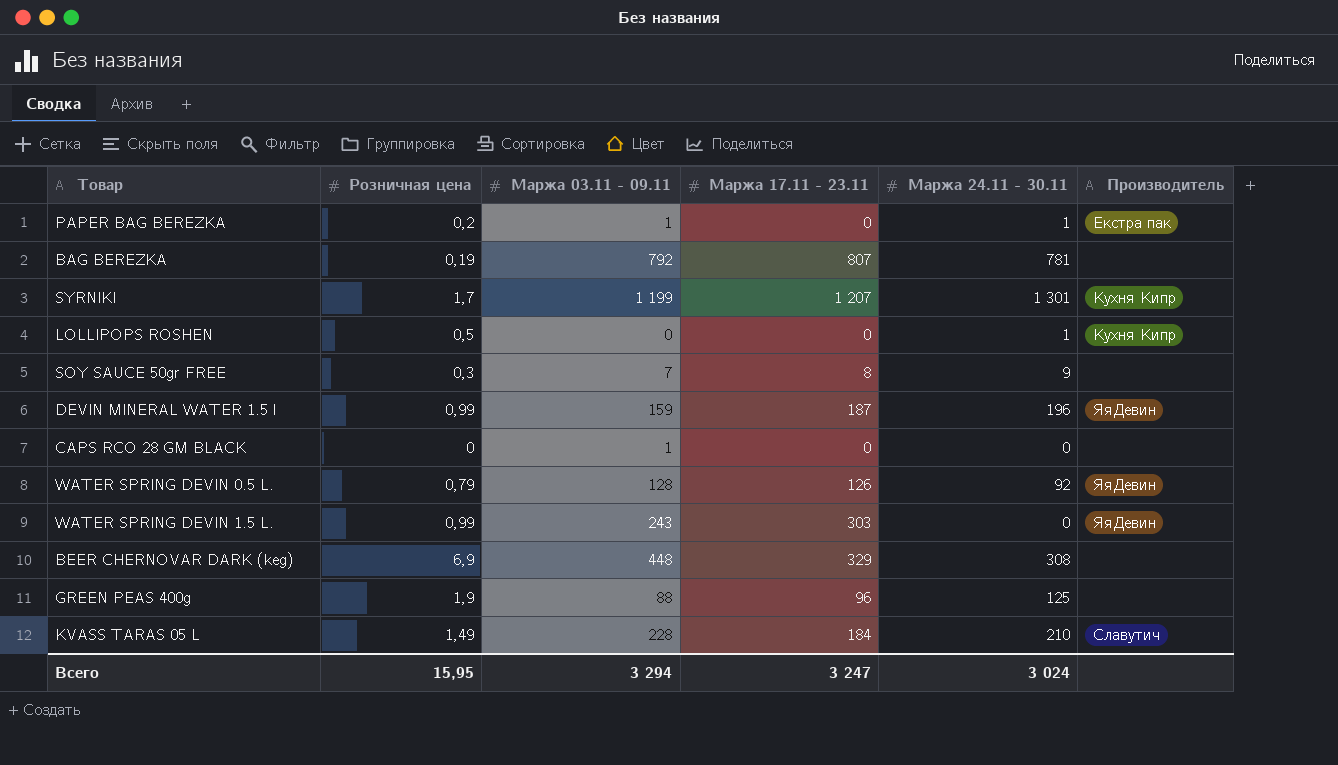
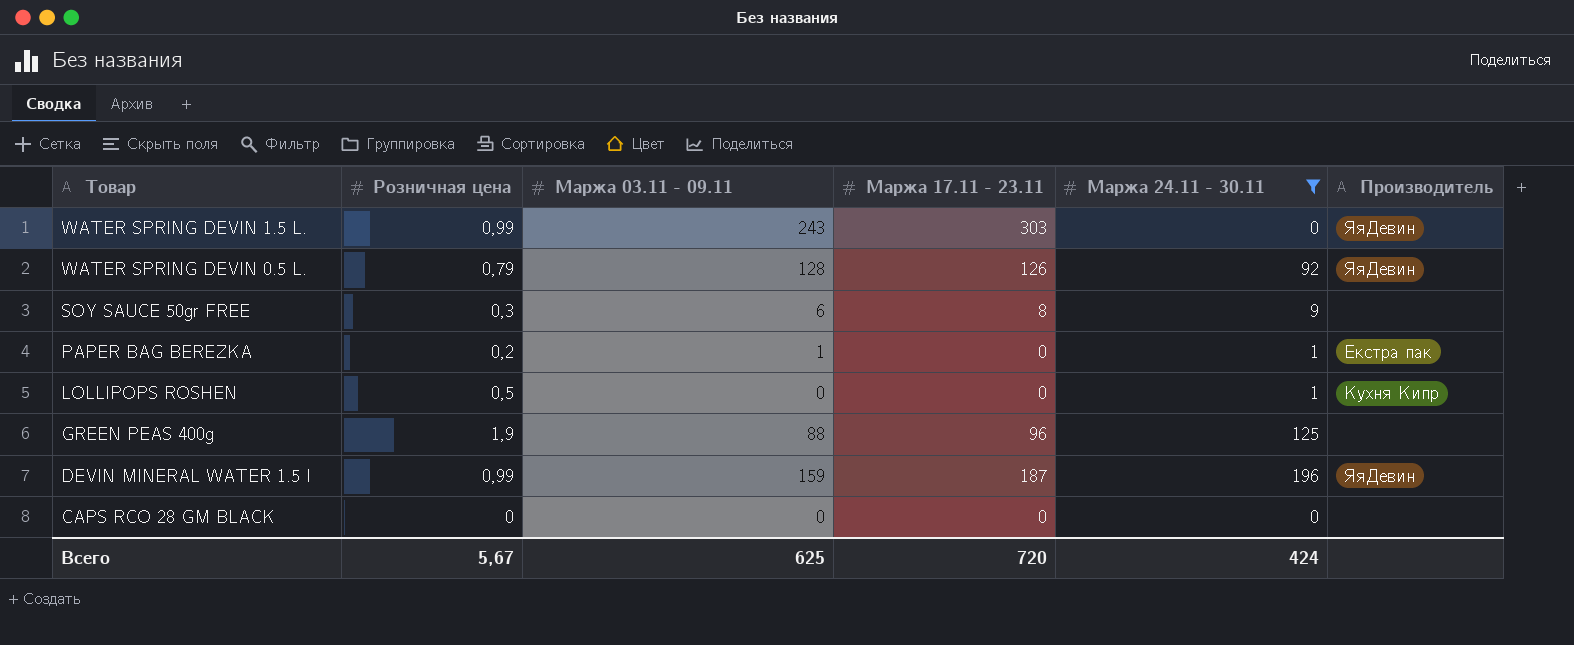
filter: none -> Маржа 24.11 - 30.11 <= 196
row order: none -> Товар descending
SOY SAUCE 50gr FREE | Маржа 03.11 - 09.11: 7 -> 6
CAPS RCO 28 GM BLACK | Маржа 03.11 - 09.11: 1 -> 0
Всего | Розничная цена: 15,95 -> 5,67
Всего | Маржа 03.11 - 09.11: 3 294 -> 625
Всего | Маржа 17.11 - 23.11: 3 247 -> 720
Всего | Маржа 24.11 - 30.11: 3 024 -> 424

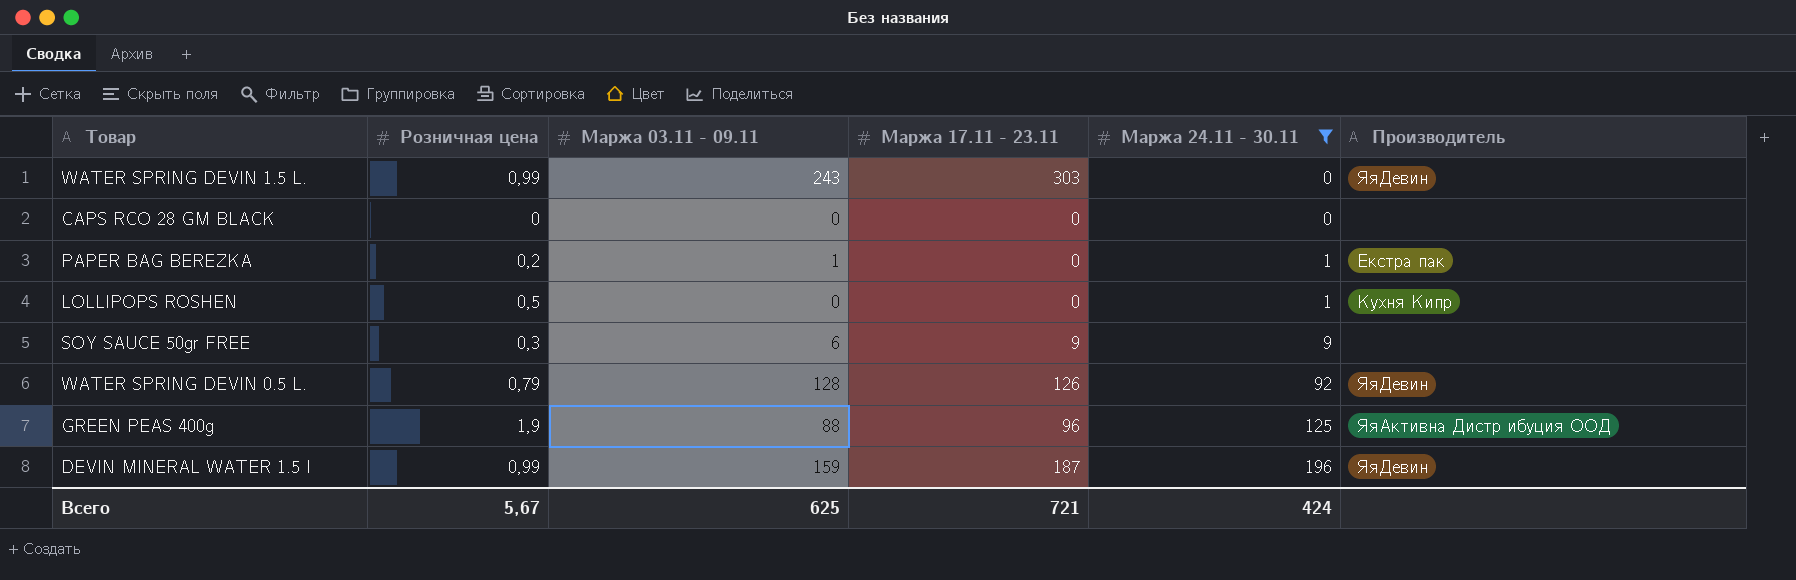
row order: Товар descending -> Маржа 24.11 - 30.11 ascending
SOY SAUCE 50gr FREE | Маржа 17.11 - 23.11: 8 -> 9
GREEN PEAS 400g | Производитель: none -> ЯяАктивна Дистр ибуция ООД
Всего | Маржа 17.11 - 23.11: 720 -> 721

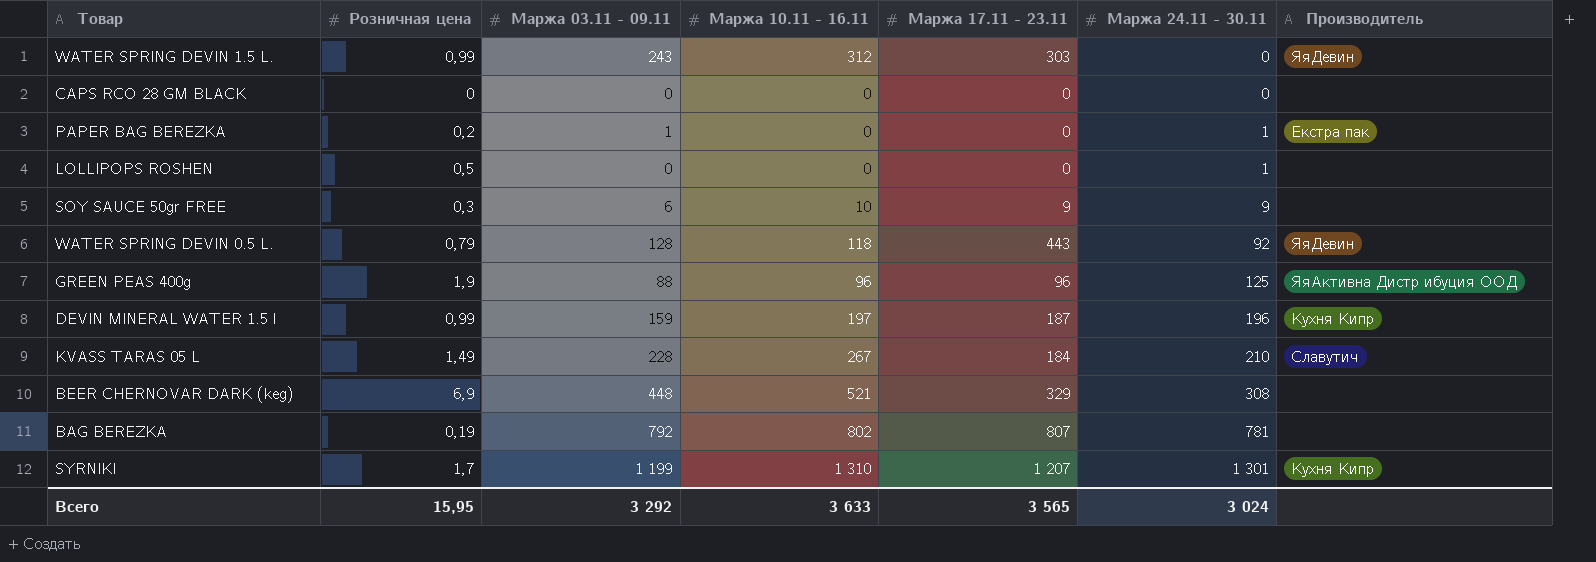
filter: Маржа 24.11 - 30.11 <= 196 -> none
column Маржа 10.11 - 16.11 | position: none -> 4
LOLLIPOPS ROSHEN | Производитель: Кухня Кипр -> none
WATER SPRING DEVIN 0.5 L. | Маржа 17.11 - 23.11: 126 -> 443
DEVIN MINERAL WATER 1.5 l | Производитель: ЯяДевин -> Кухня Кипр
Всего | Розничная цена: 5,67 -> 15,95
Всего | Маржа 03.11 - 09.11: 625 -> 3 292
Всего | Маржа 17.11 - 23.11: 721 -> 3 565
Всего | Маржа 24.11 - 30.11: 424 -> 3 024

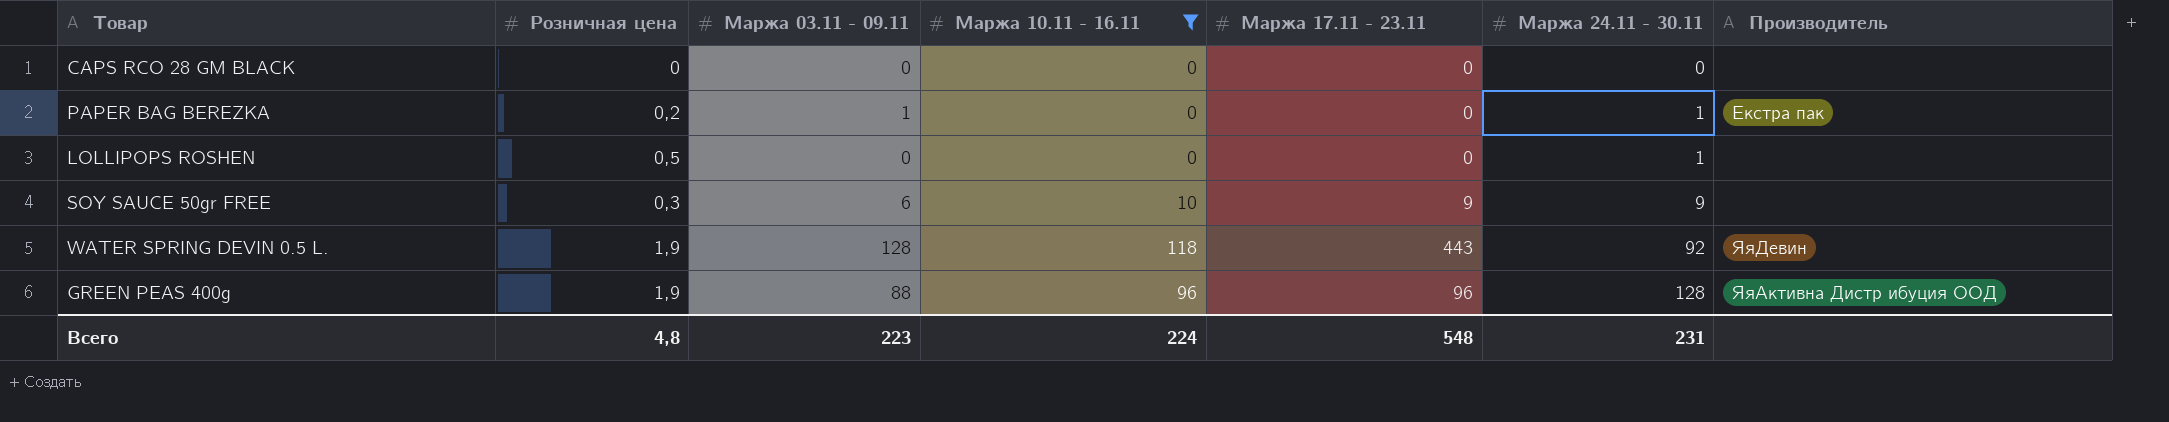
filter: none -> Маржа 10.11 - 16.11 <= 118
WATER SPRING DEVIN 0.5 L. | Розничная цена: 0,79 -> 1,9
GREEN PEAS 400g | Маржа 24.11 - 30.11: 125 -> 128
Всего | Розничная цена: 15,95 -> 4,8
Всего | Маржа 03.11 - 09.11: 3 292 -> 223
Всего | Маржа 10.11 - 16.11: 3 633 -> 224
Всего | Маржа 17.11 - 23.11: 3 565 -> 548
Всего | Маржа 24.11 - 30.11: 3 024 -> 231

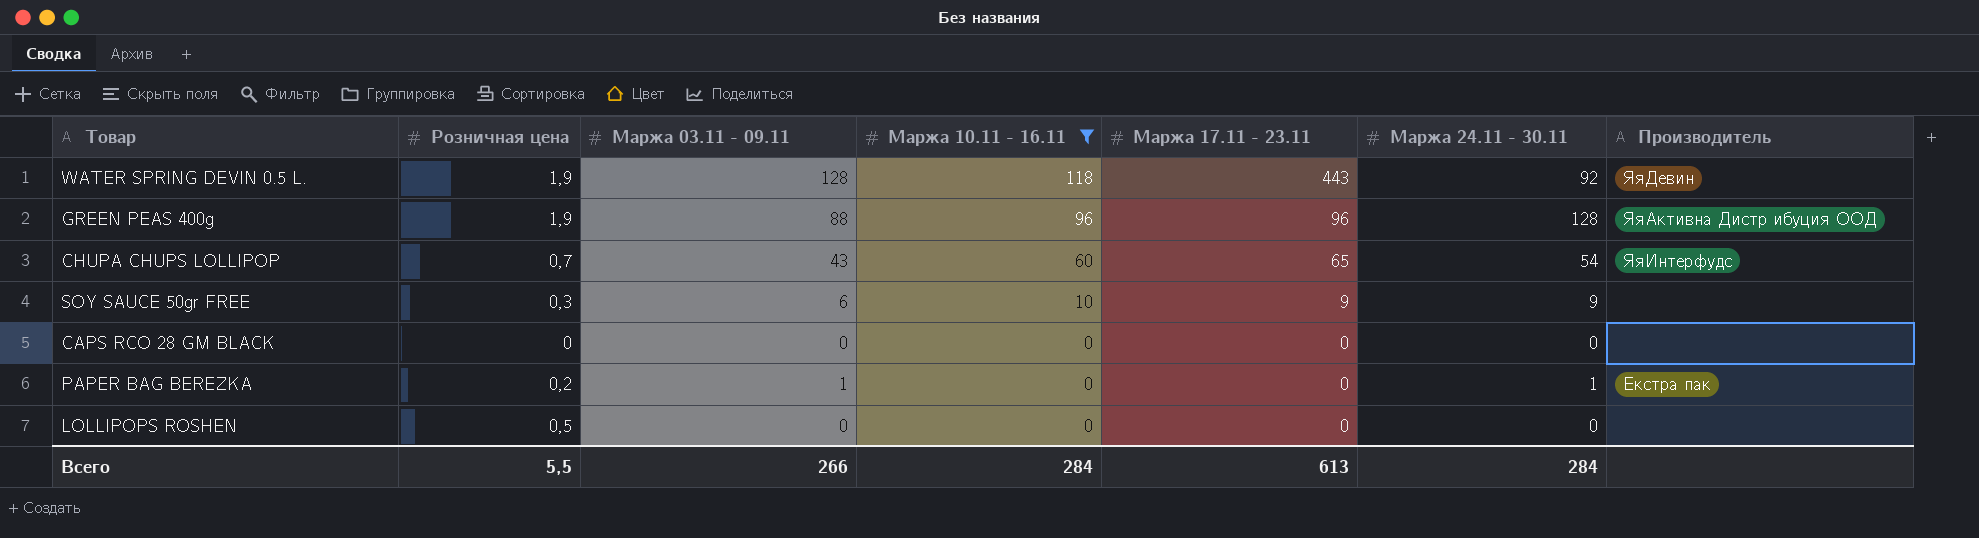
row order: Маржа 24.11 - 30.11 ascending -> Маржа 10.11 - 16.11 descending
row CHUPA CHUPS LOLLIPOP: none -> 0,7 | 43 | 60 | 65 | 54 | ЯяИнтерфудс
LOLLIPOPS ROSHEN | Маржа 24.11 - 30.11: 1 -> 0
Всего | Розничная цена: 4,8 -> 5,5
Всего | Маржа 03.11 - 09.11: 223 -> 266
Всего | Маржа 10.11 - 16.11: 224 -> 284
Всего | Маржа 17.11 - 23.11: 548 -> 613
Всего | Маржа 24.11 - 30.11: 231 -> 284

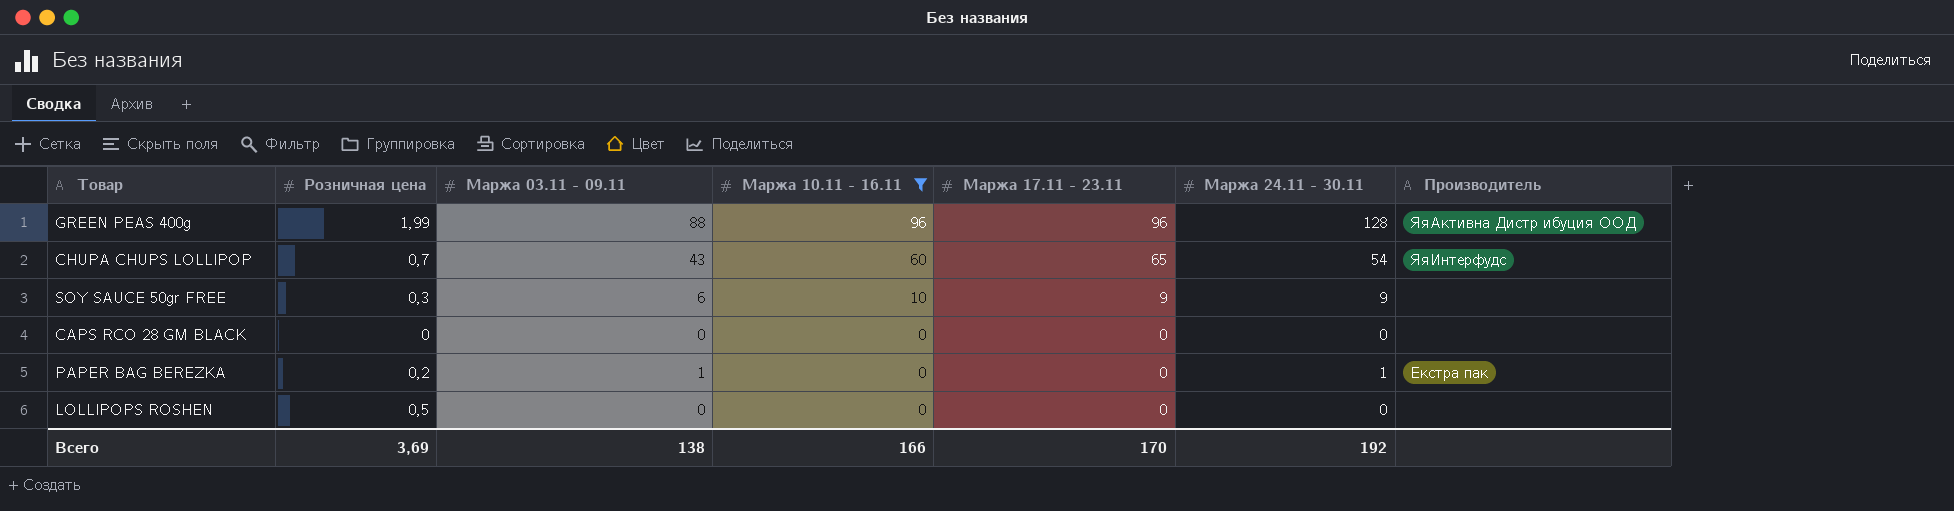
row WATER SPRING DEVIN 0.5 L.: 1,9 | 128 | 118 | 443 | 92 | ЯяДевин -> none
GREEN PEAS 400g | Розничная цена: 1,9 -> 1,99
Всего | Розничная цена: 5,5 -> 3,69
Всего | Маржа 03.11 - 09.11: 266 -> 138
Всего | Маржа 10.11 - 16.11: 284 -> 166
Всего | Маржа 17.11 - 23.11: 613 -> 170
Всего | Маржа 24.11 - 30.11: 284 -> 192

